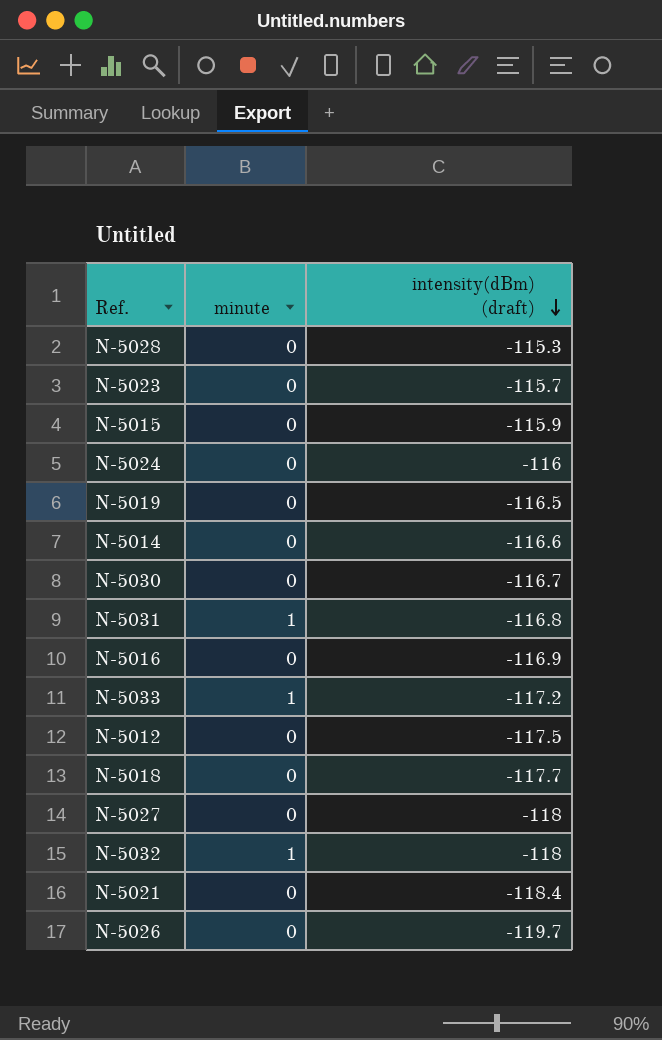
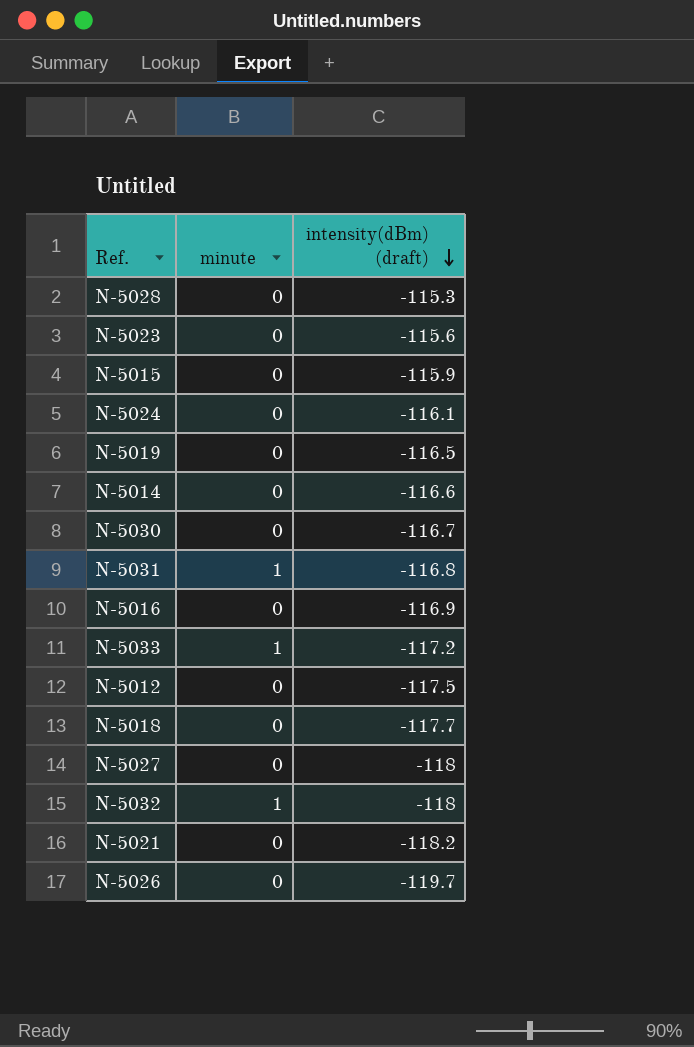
N-5023 | intensity(dBm) (draft): -115.7 -> -115.6
N-5024 | intensity(dBm) (draft): -116 -> -116.1
N-5021 | intensity(dBm) (draft): -118.4 -> -118.2

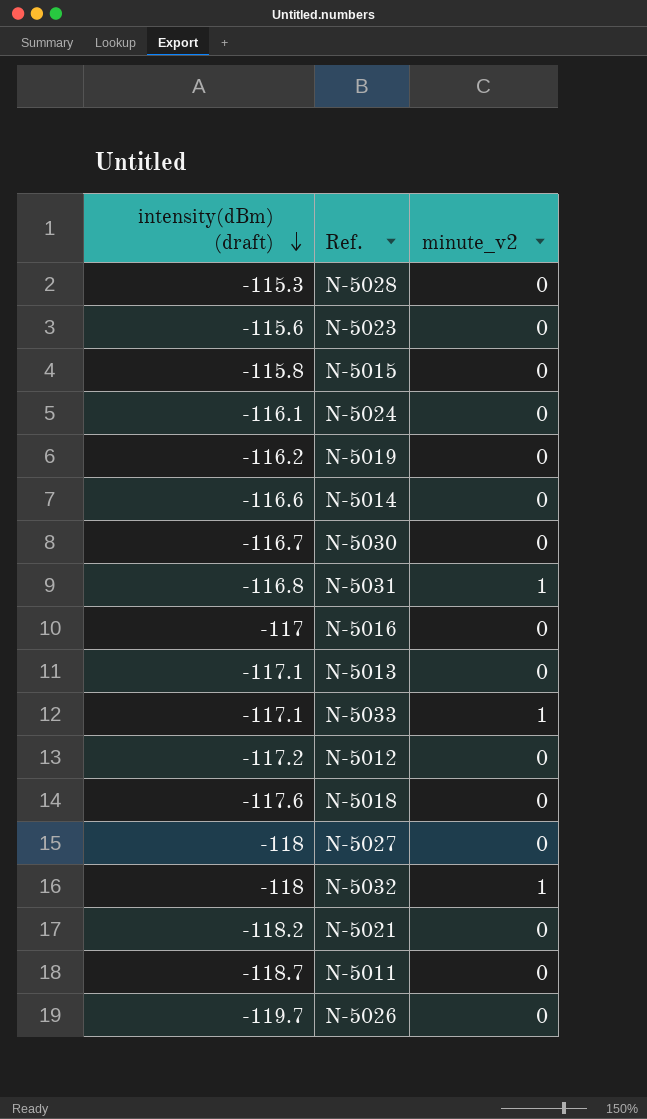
column intensity(dBm) (draft) | position: 3 -> 1
column name: minute -> minute_v2
N-5015 | intensity(dBm) (draft): -115.9 -> -115.8
N-5019 | intensity(dBm) (draft): -116.5 -> -116.2
N-5016 | intensity(dBm) (draft): -116.9 -> -117
row N-5013: none -> -117.1 | 0
N-5033 | intensity(dBm) (draft): -117.2 -> -117.1
N-5012 | intensity(dBm) (draft): -117.5 -> -117.2
N-5018 | intensity(dBm) (draft): -117.7 -> -117.6
row N-5011: none -> -118.7 | 0

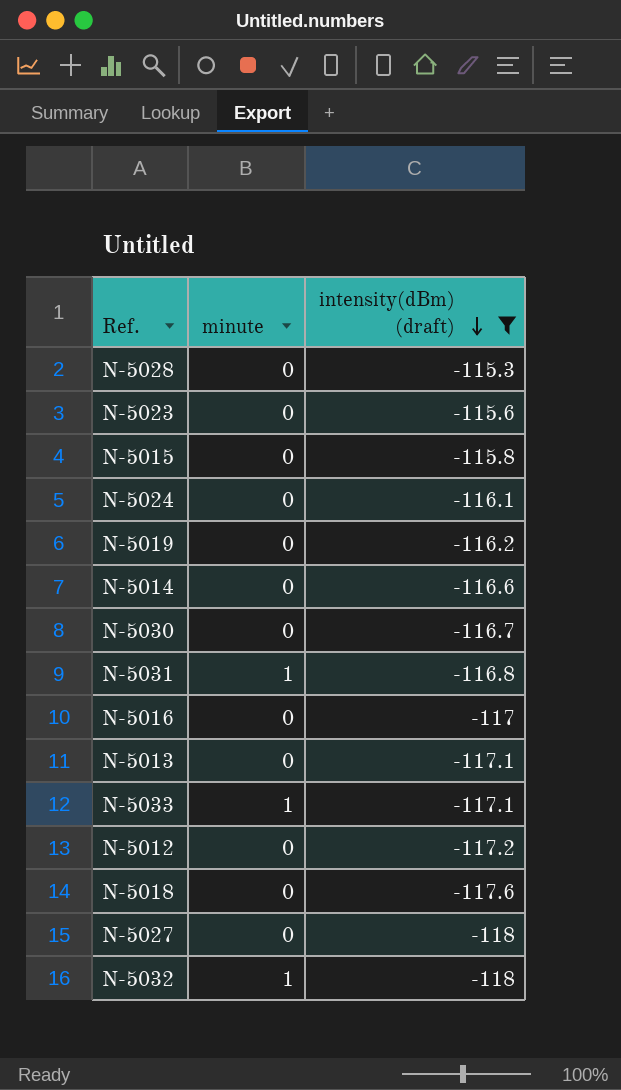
filter: none -> intensity(dBm) (draft) >= -118
column name: minute_v2 -> minute
column intensity(dBm) (draft) | position: 1 -> 3

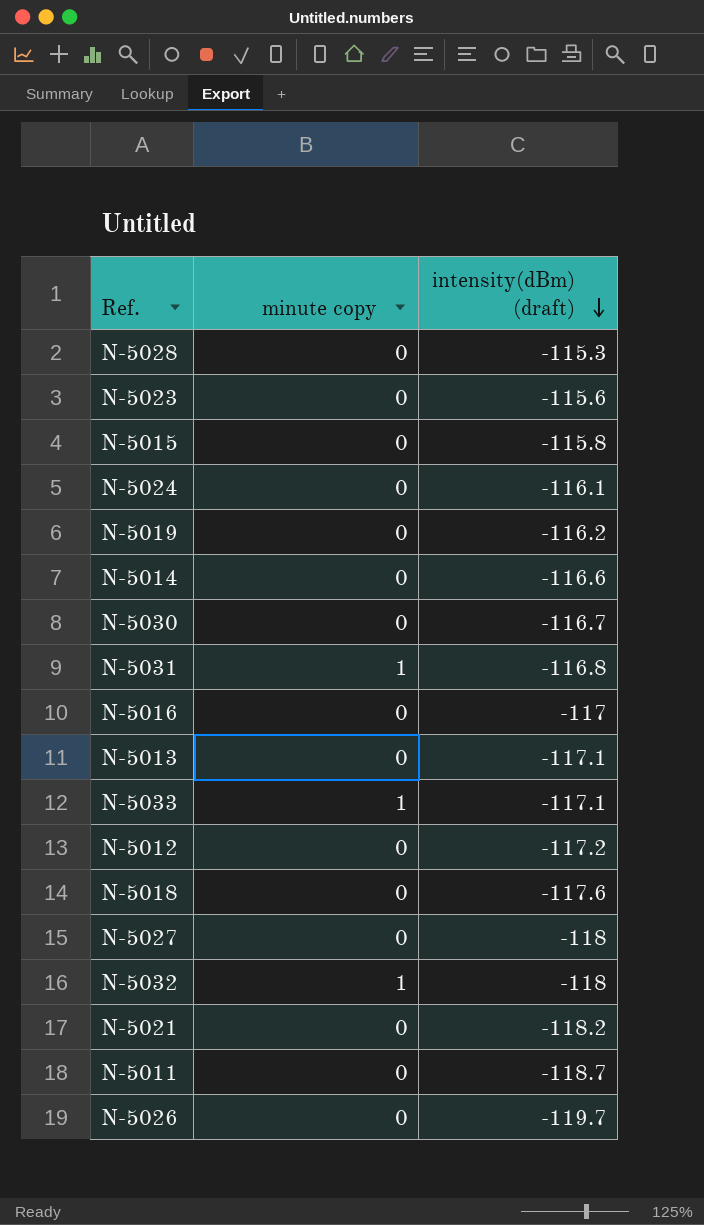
filter: intensity(dBm) (draft) >= -118 -> none
column name: minute -> minute copy

